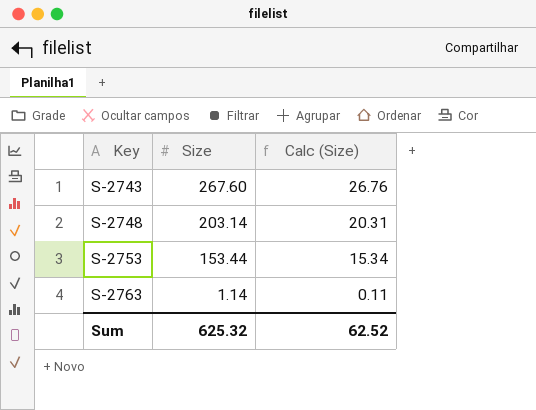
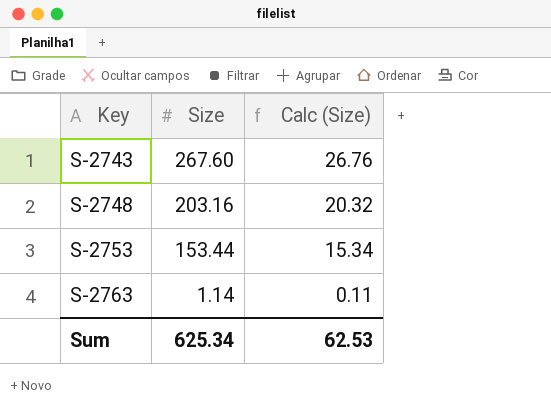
S-2748 | Size: 203.14 -> 203.16
S-2748 | Calc (Size): 20.31 -> 20.32
Sum | Size: 625.32 -> 625.34
Sum | Calc (Size): 62.52 -> 62.53

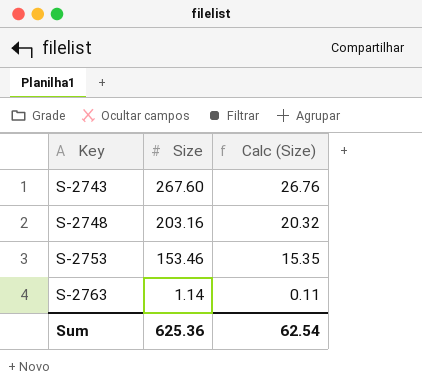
S-2753 | Size: 153.44 -> 153.46
S-2753 | Calc (Size): 15.34 -> 15.35
Sum | Size: 625.34 -> 625.36
Sum | Calc (Size): 62.53 -> 62.54

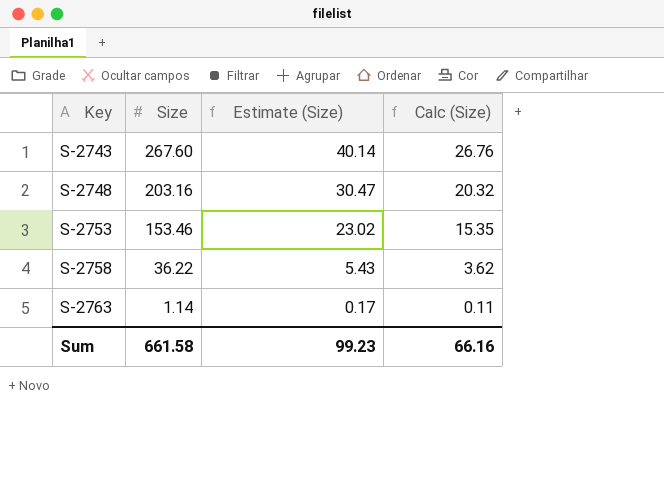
column Estimate (Size) | formula: none -> [Size] * 0.15
row S-2758: none -> 36.22 | 5.43 | 3.62
Sum | Size: 625.36 -> 661.58
Sum | Calc (Size): 62.54 -> 66.16

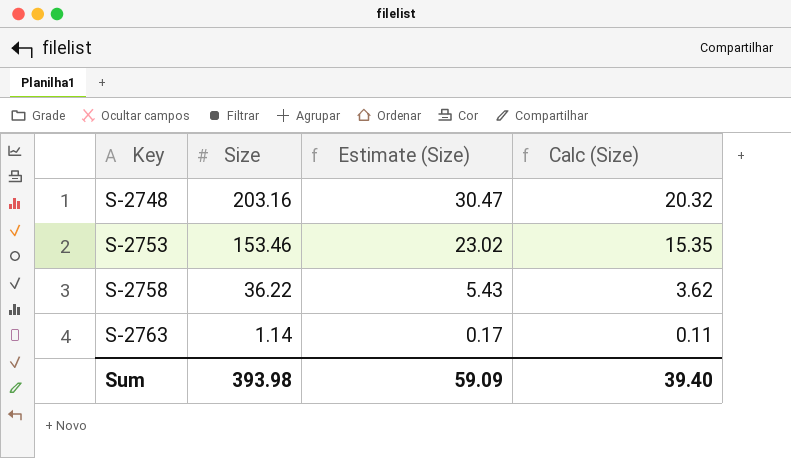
row S-2743: 267.60 | 40.14 | 26.76 -> none
Sum | Size: 661.58 -> 393.98
Sum | Estimate (Size): 99.23 -> 59.09
Sum | Calc (Size): 66.16 -> 39.40

